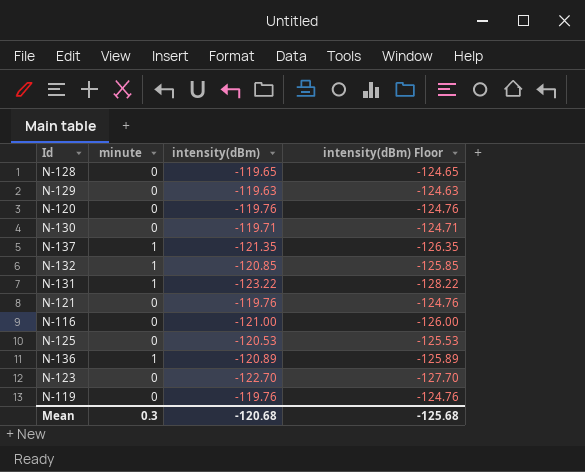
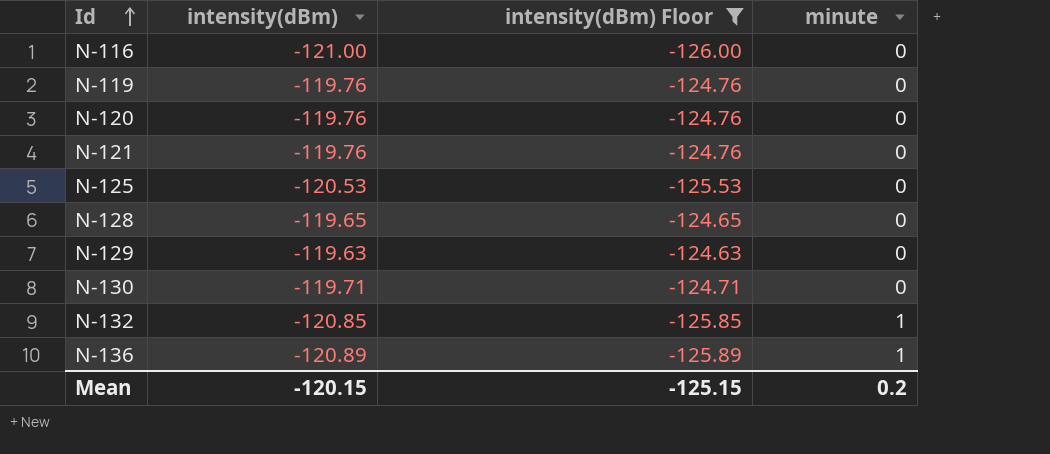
filter: none -> intensity(dBm) Floor >= -126.00
row order: none -> Id ascending
column minute | position: 2 -> 4
Mean | intensity(dBm): -120.68 -> -120.15
Mean | intensity(dBm) Floor: -125.68 -> -125.15
Mean | minute: 0.3 -> 0.2

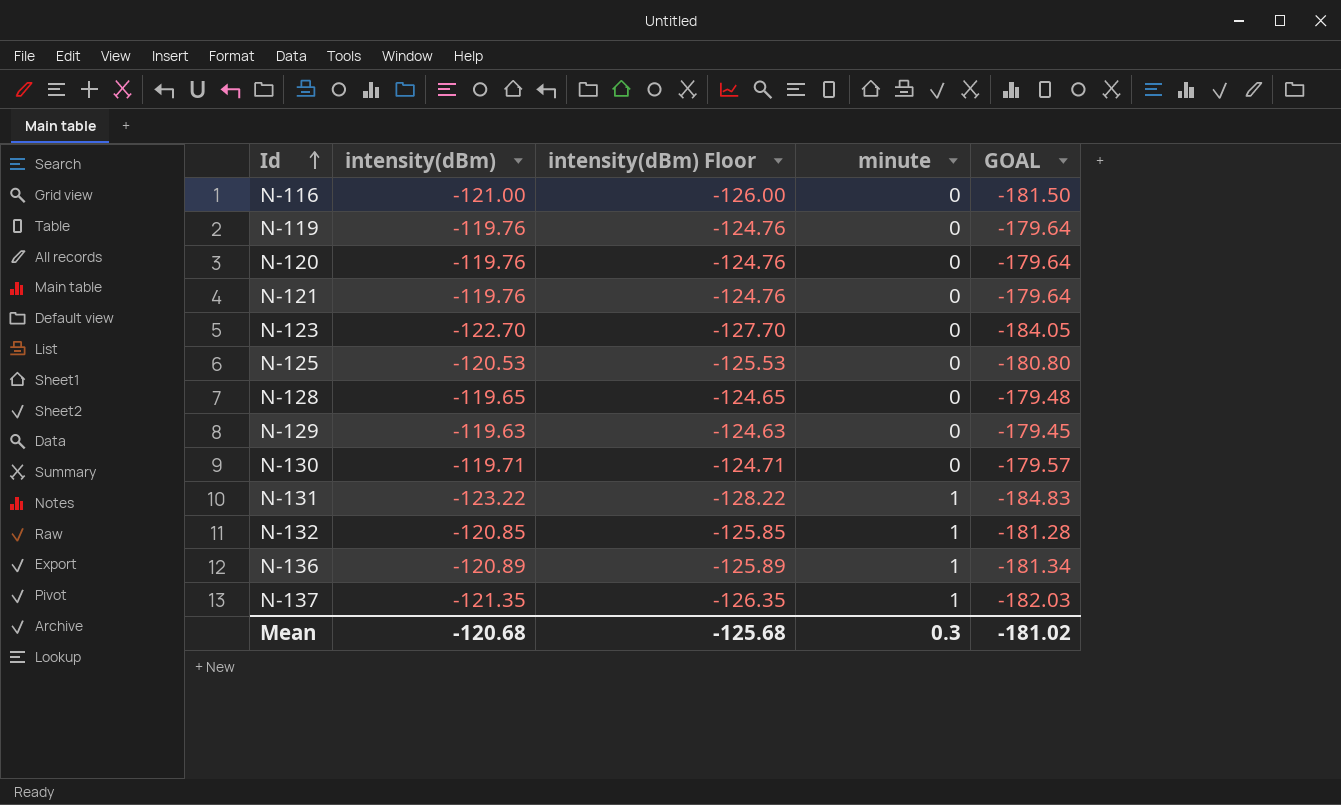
filter: intensity(dBm) Floor >= -126.00 -> none
column GOAL | formula: none -> [intensity(dBm)] * 1.5
Mean | intensity(dBm): -120.15 -> -120.68
Mean | intensity(dBm) Floor: -125.15 -> -125.68
Mean | minute: 0.2 -> 0.3

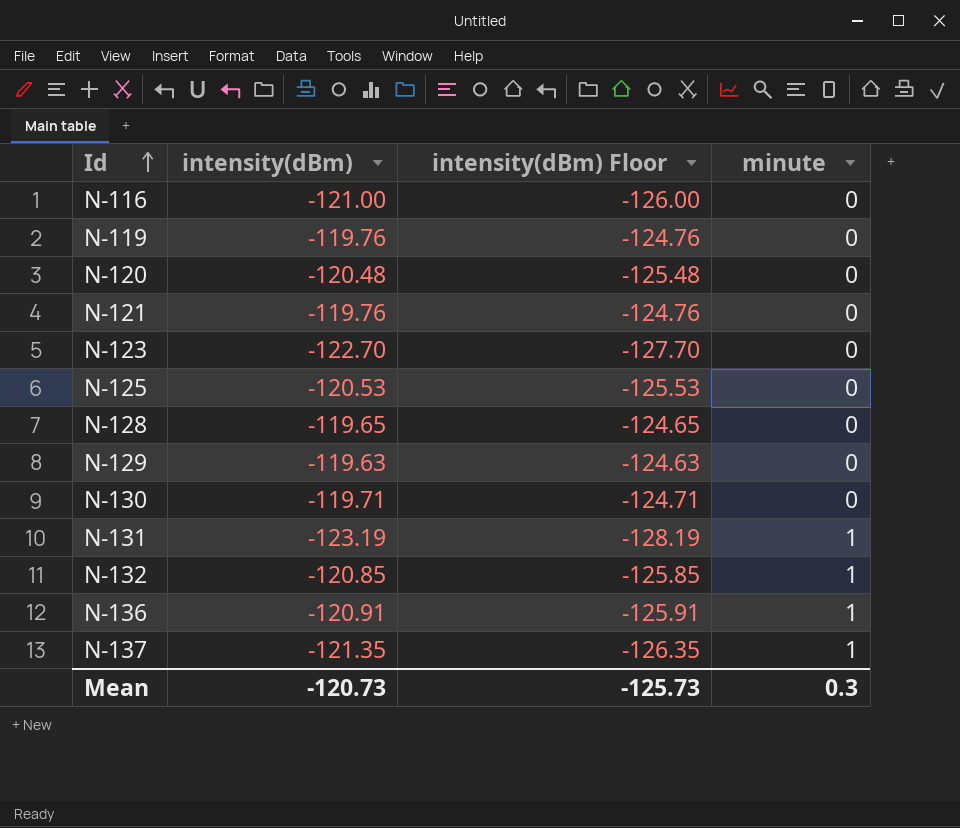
column GOAL | formula: [intensity(dBm)] * 1.5 -> none
N-120 | intensity(dBm): -119.76 -> -120.48
N-120 | intensity(dBm) Floor: -124.76 -> -125.48
N-131 | intensity(dBm): -123.22 -> -123.19
N-131 | intensity(dBm) Floor: -128.22 -> -128.19
N-136 | intensity(dBm): -120.89 -> -120.91
N-136 | intensity(dBm) Floor: -125.89 -> -125.91
Mean | intensity(dBm): -120.68 -> -120.73
Mean | intensity(dBm) Floor: -125.68 -> -125.73

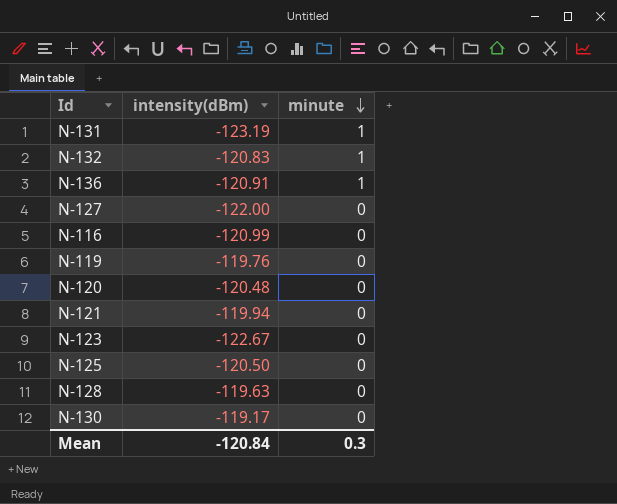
row order: Id ascending -> minute descending
column intensity(dBm) Floor | formula: [intensity(dBm)] - 5 -> none
row N-129: -119.63 | -124.63 | 0 -> none
row N-137: -121.35 | -126.35 | 1 -> none
N-132 | intensity(dBm): -120.85 -> -120.83
row N-127: none -> -122.00 | 0
N-116 | intensity(dBm): -121.00 -> -120.99
N-121 | intensity(dBm): -119.76 -> -119.94
N-123 | intensity(dBm): -122.70 -> -122.67
N-125 | intensity(dBm): -120.53 -> -120.50
N-128 | intensity(dBm): -119.65 -> -119.63
N-130 | intensity(dBm): -119.71 -> -119.17
Mean | intensity(dBm): -120.73 -> -120.84

